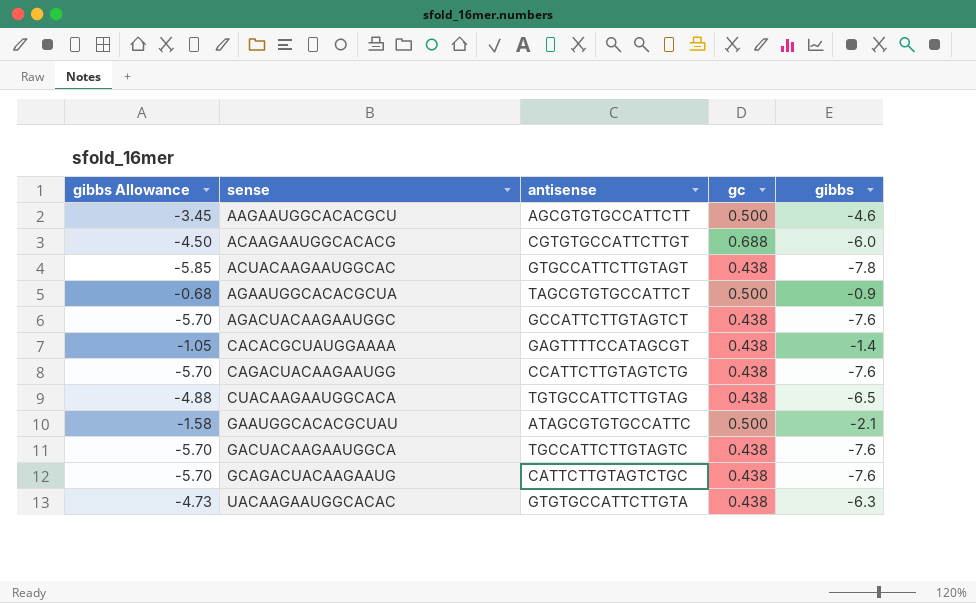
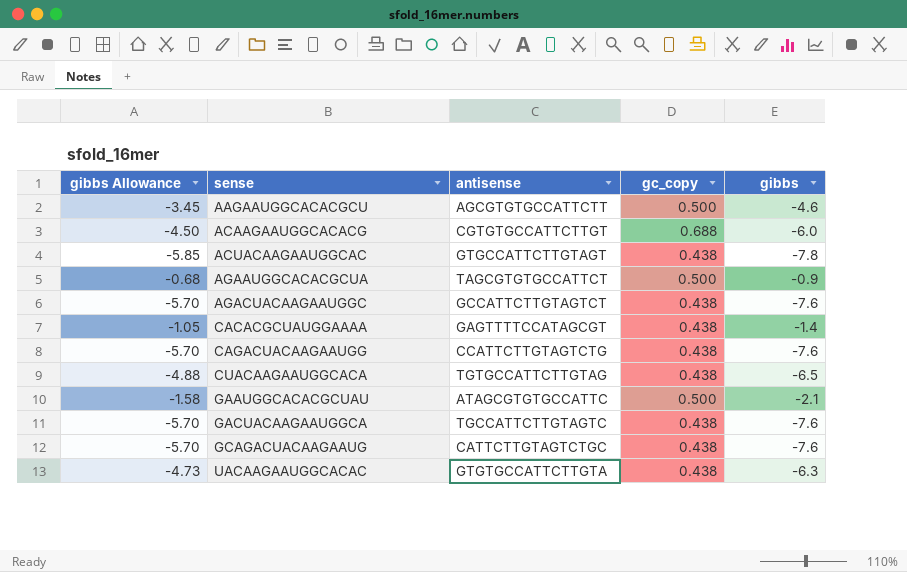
column name: gc -> gc_copy

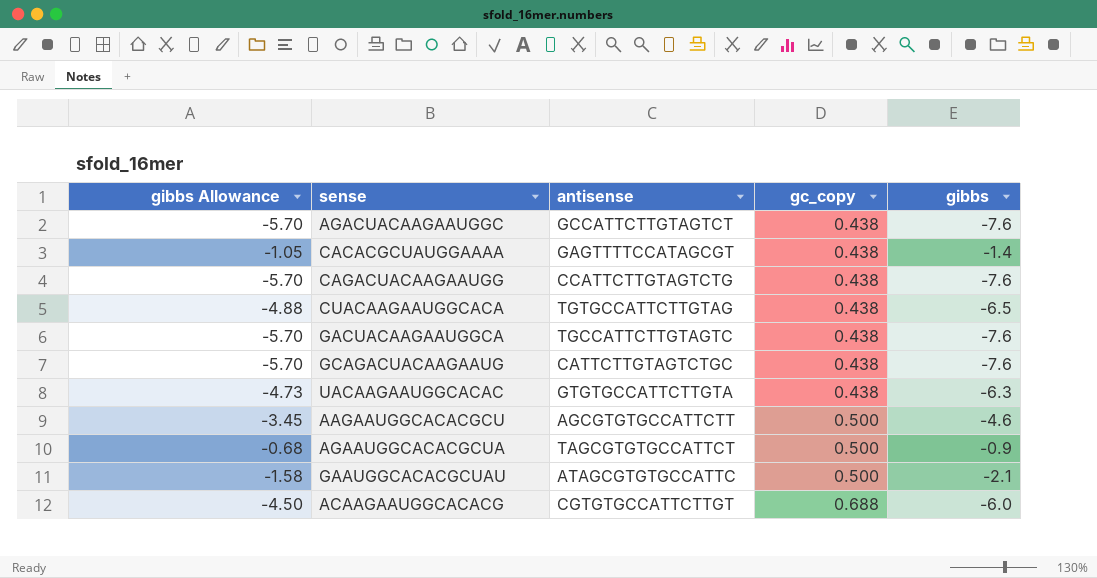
row order: sense ascending -> gc_copy ascending
row ACUACAAGAAUGGCAC: -5.85 | GTGCCATTCTTGTAGT | 0.438 | -7.8 -> none

